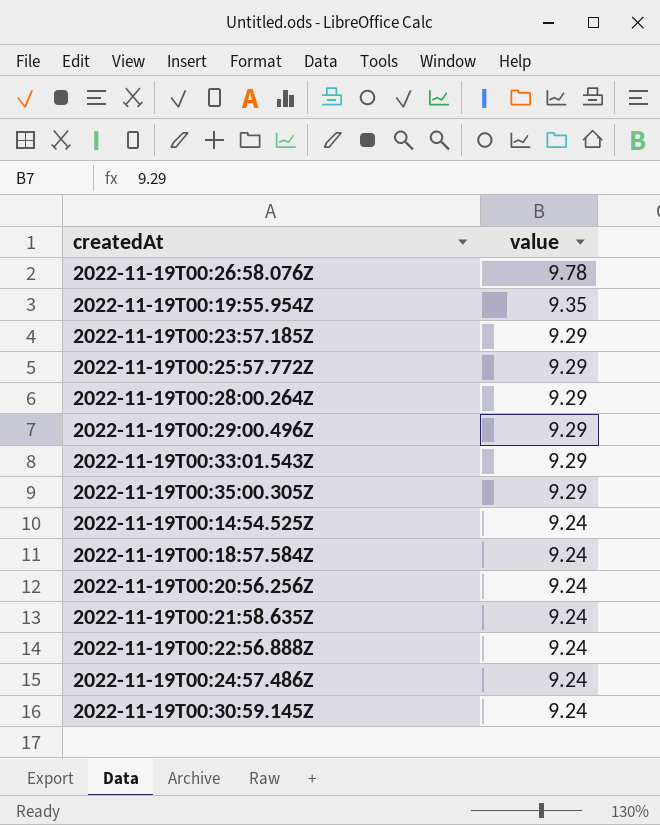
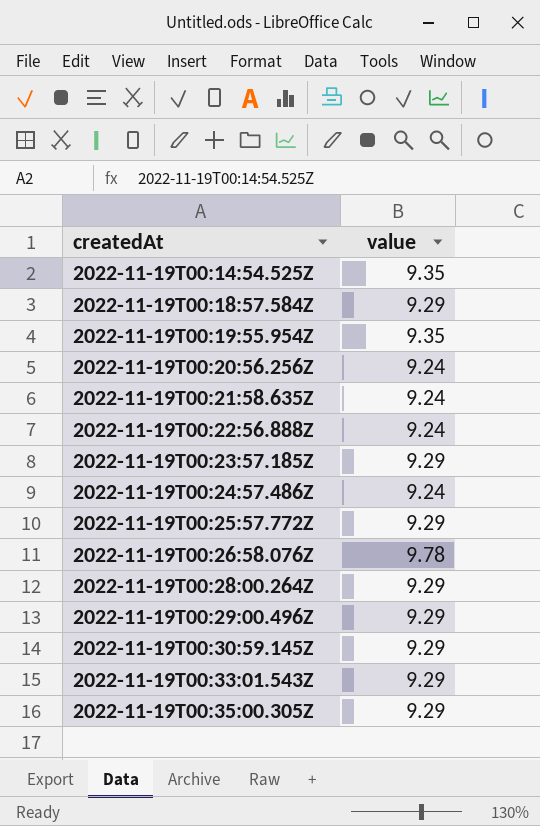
row order: value descending -> createdAt ascending
2022-11-19T00:14:54.525Z | value: 9.24 -> 9.35
2022-11-19T00:18:57.584Z | value: 9.24 -> 9.29
2022-11-19T00:30:59.145Z | value: 9.24 -> 9.29

